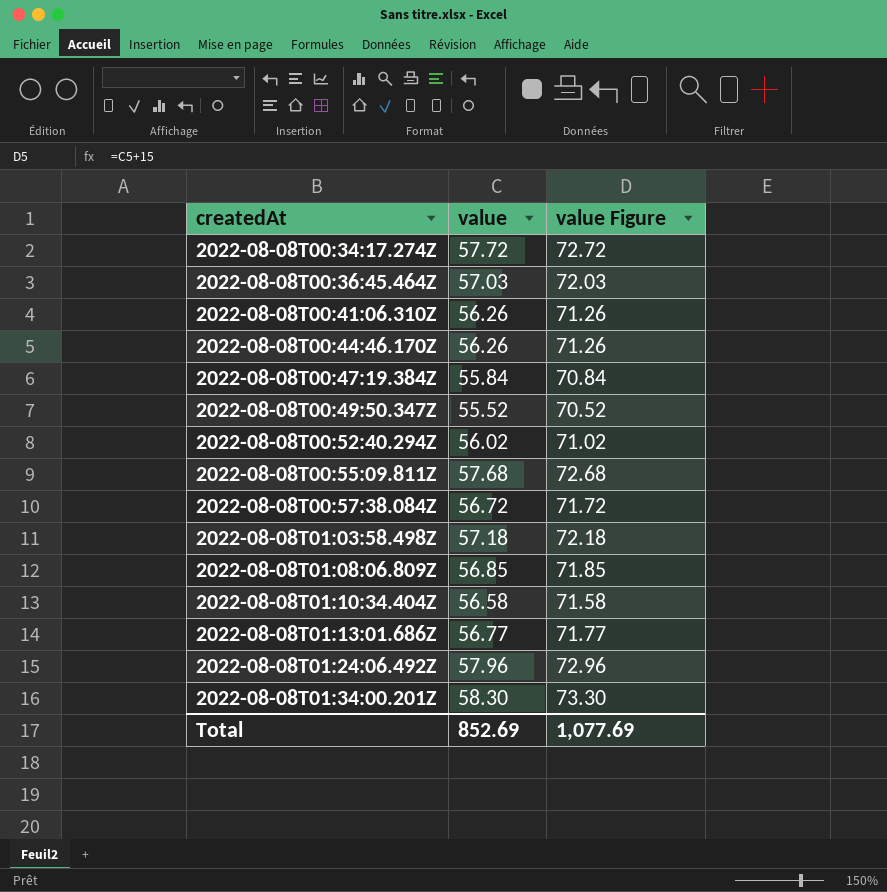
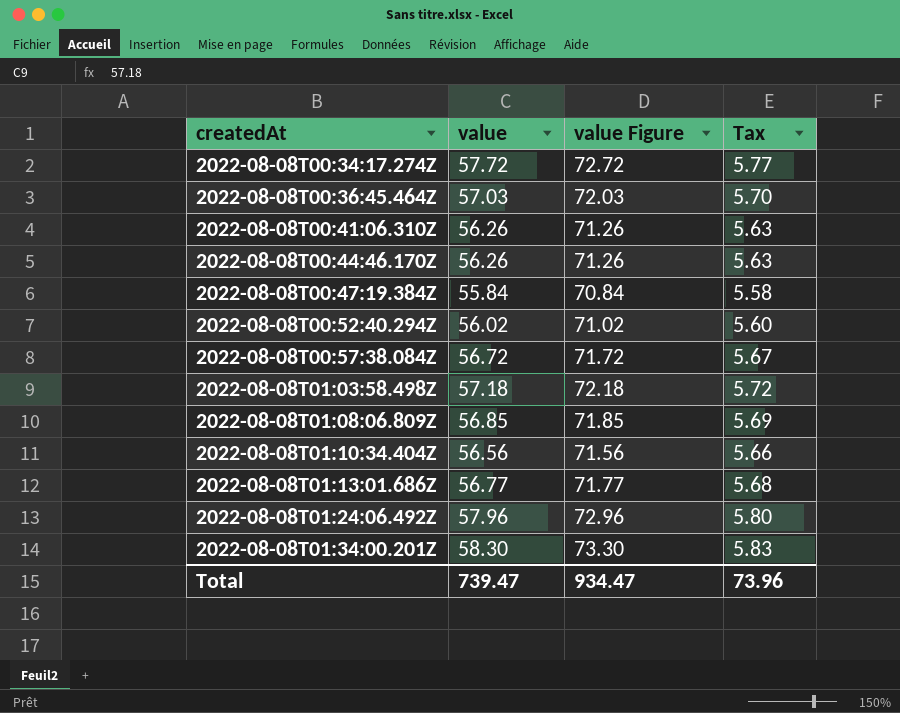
column Tax | formula: none -> [value] * 0.1
row 2022-08-08T00:49:50.347Z: 55.52 | 70.52 -> none
row 2022-08-08T00:55:09.811Z: 57.68 | 72.68 -> none
2022-08-08T01:10:34.404Z | value: 56.58 -> 56.56
2022-08-08T01:10:34.404Z | value Figure: 71.58 -> 71.56
Total | value: 852.69 -> 739.47
Total | value Figure: 1,077.69 -> 934.47

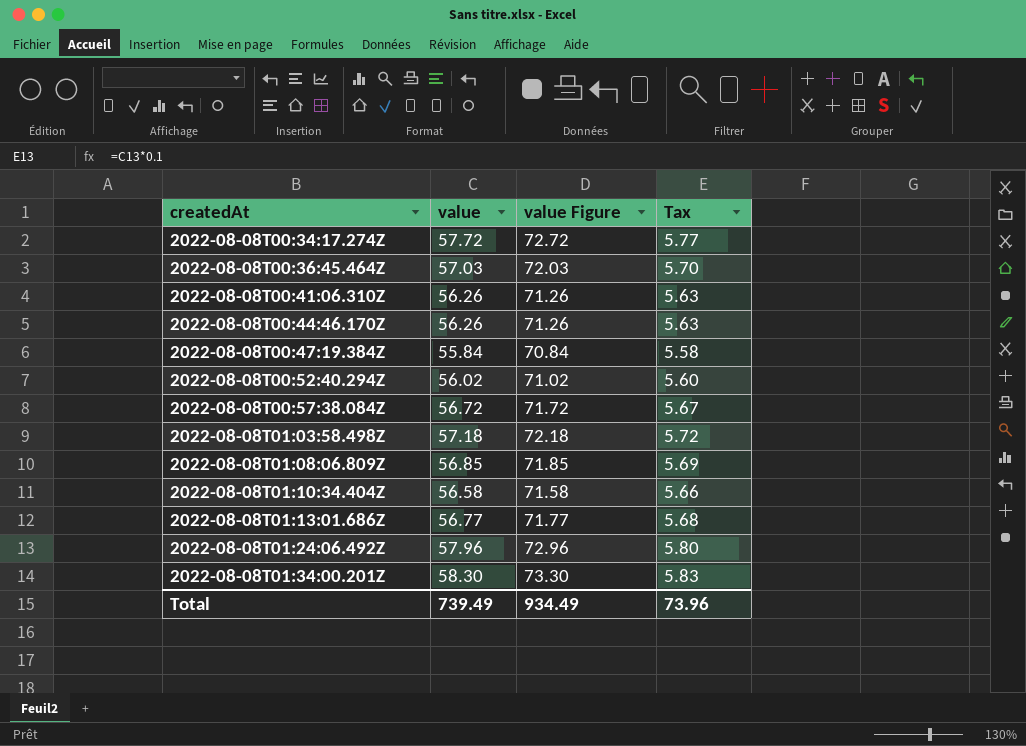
2022-08-08T01:10:34.404Z | value: 56.56 -> 56.58
2022-08-08T01:10:34.404Z | value Figure: 71.56 -> 71.58
Total | value: 739.47 -> 739.49
Total | value Figure: 934.47 -> 934.49

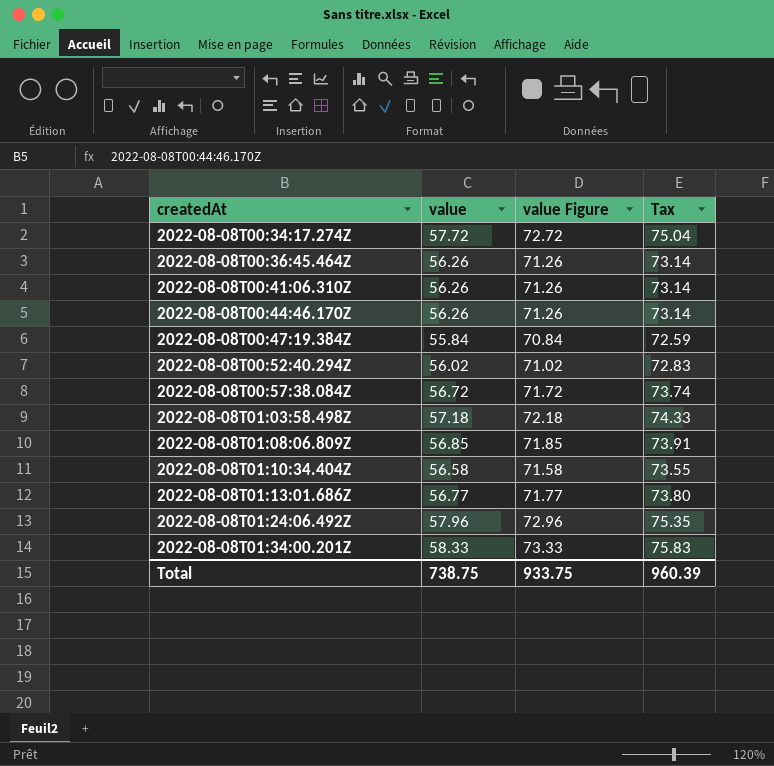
column Tax | formula: [value] * 0.1 -> [value] * 1.3
2022-08-08T00:36:45.464Z | value: 57.03 -> 56.26
2022-08-08T00:36:45.464Z | value Figure: 72.03 -> 71.26
2022-08-08T01:34:00.201Z | value: 58.30 -> 58.33
2022-08-08T01:34:00.201Z | value Figure: 73.30 -> 73.33
Total | value: 739.49 -> 738.75
Total | value Figure: 934.49 -> 933.75
Total | Tax: 73.96 -> 960.39

